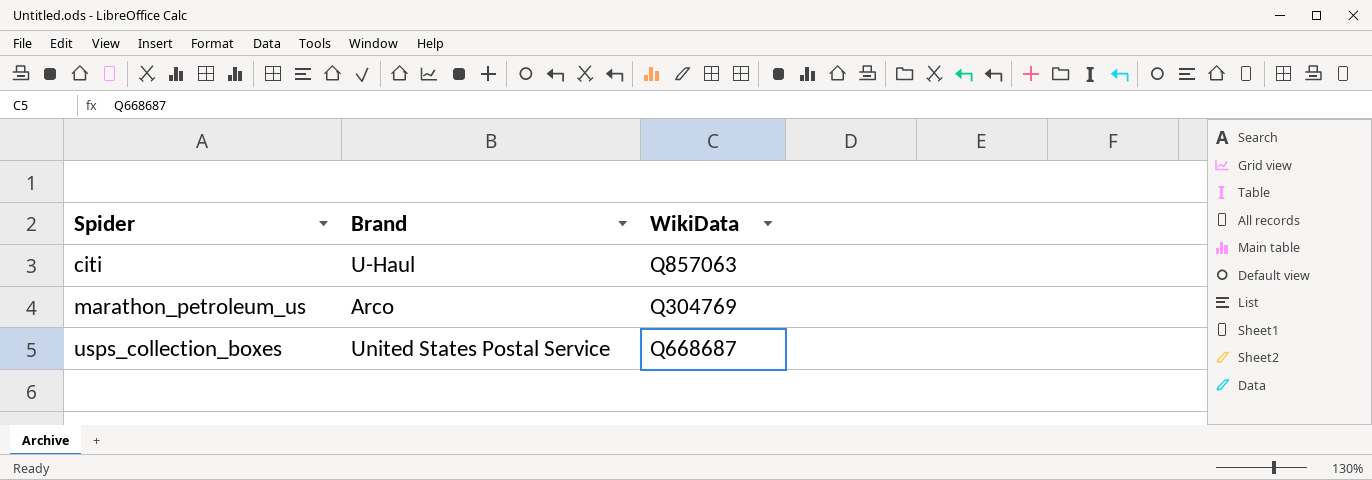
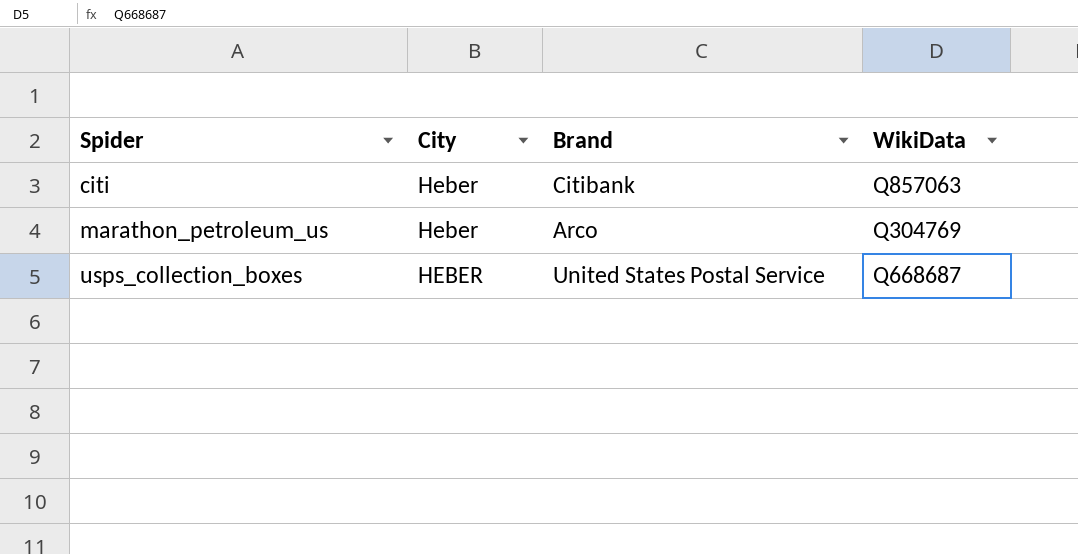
column City | position: none -> 2
citi | Brand: U-Haul -> Citibank

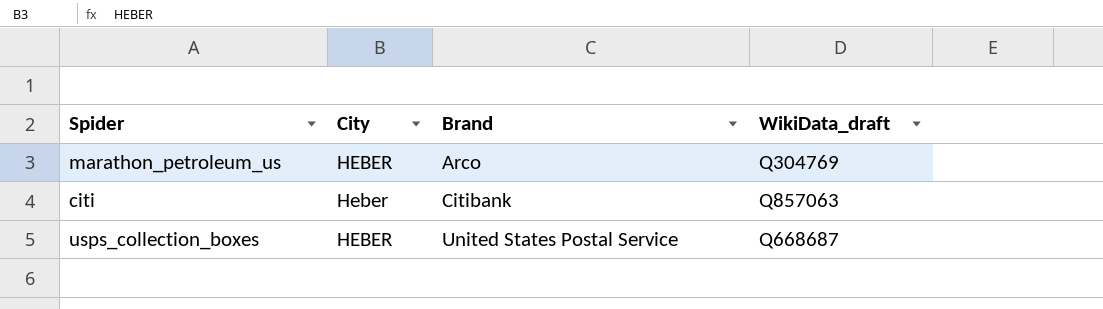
row order: Spider ascending -> Brand ascending
column name: WikiData -> WikiData_draft
marathon_petroleum_us | City: Heber -> HEBER

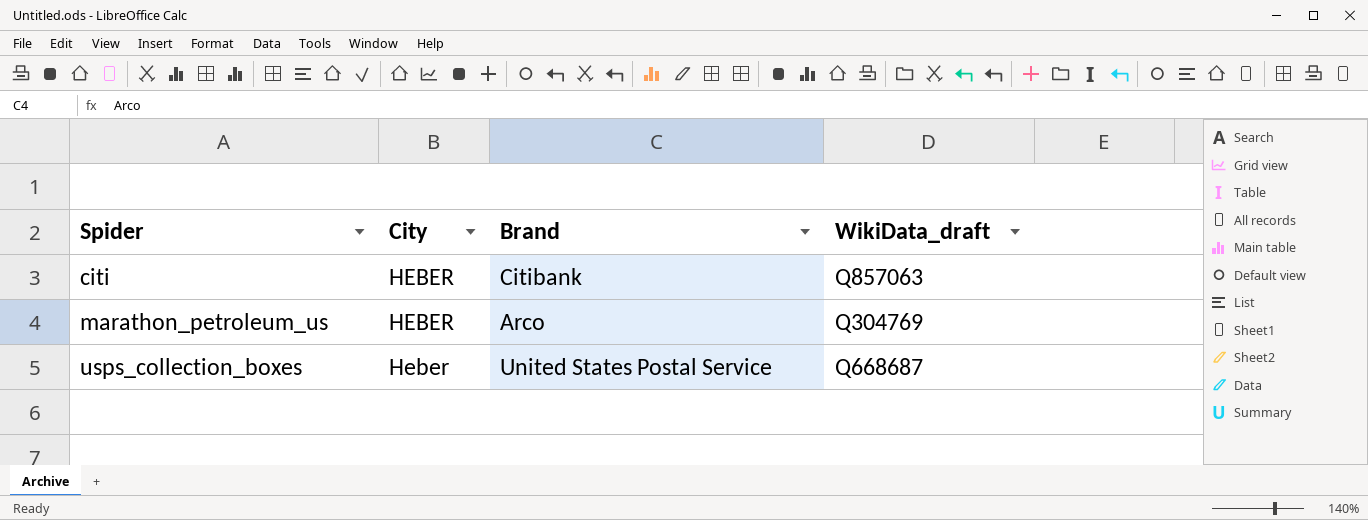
row order: Brand ascending -> Spider ascending
citi | City: Heber -> HEBER
usps_collection_boxes | City: HEBER -> Heber

